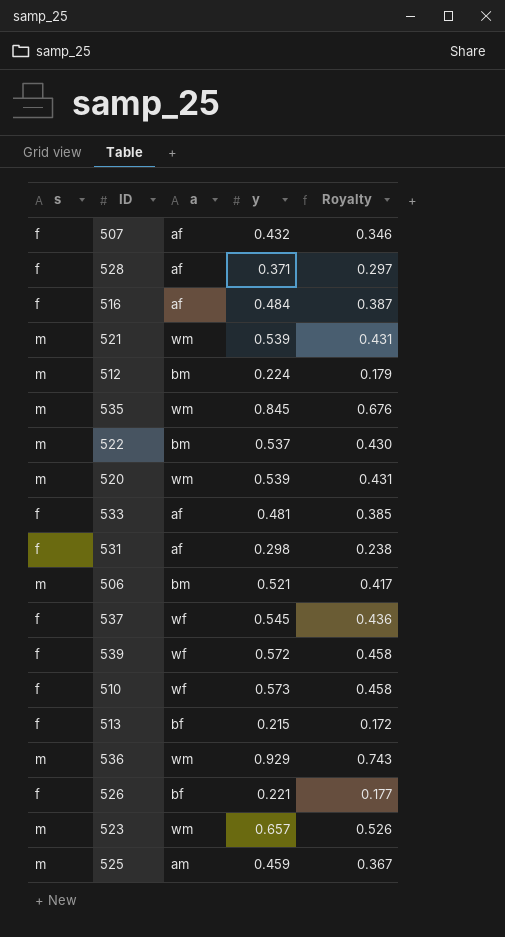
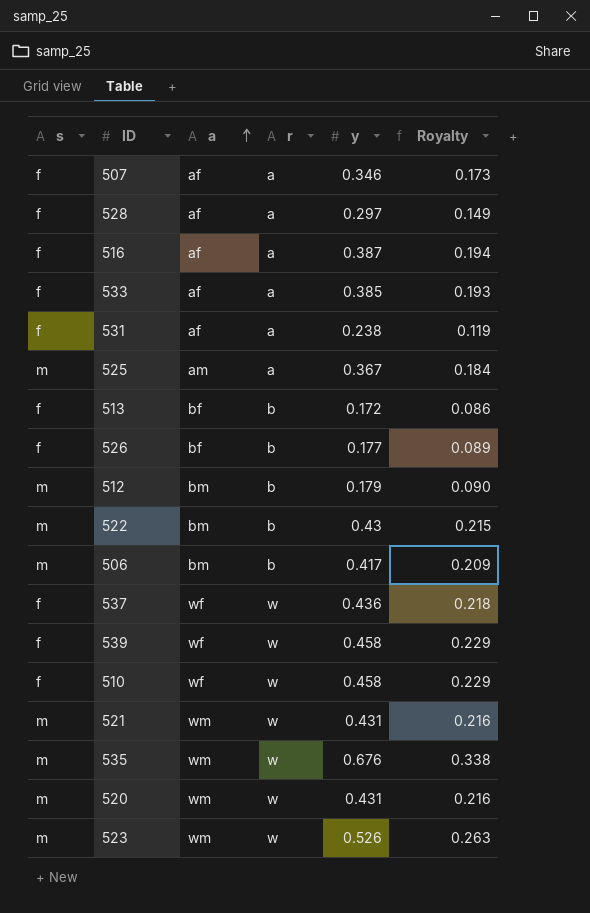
row order: none -> a ascending
column r | position: none -> 4
column Royalty | formula: [y] * 0.8 -> [y] * 0.5
row 536: m | wm | 0.929 | 0.743 -> none
507 | y: 0.432 -> 0.346
528 | y: 0.371 -> 0.297
516 | y: 0.484 -> 0.387
533 | y: 0.481 -> 0.385
531 | y: 0.298 -> 0.238
525 | y: 0.459 -> 0.367
513 | y: 0.215 -> 0.172
526 | y: 0.221 -> 0.177
512 | y: 0.224 -> 0.179
522 | y: 0.537 -> 0.43
506 | y: 0.521 -> 0.417
537 | y: 0.545 -> 0.436
539 | y: 0.572 -> 0.458
510 | y: 0.573 -> 0.458
521 | y: 0.539 -> 0.431
535 | y: 0.845 -> 0.676
520 | y: 0.539 -> 0.431
523 | y: 0.657 -> 0.526

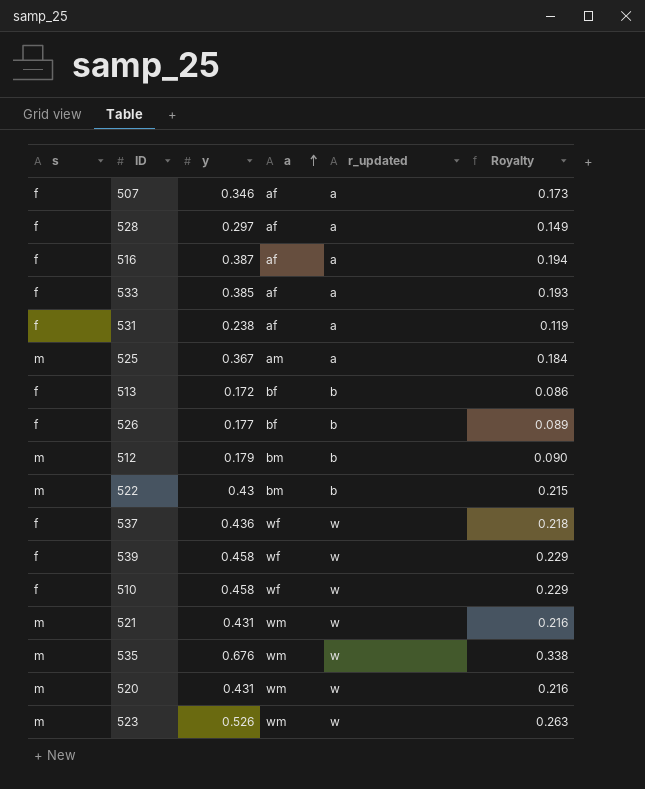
column y | position: 5 -> 3
column name: r -> r_updated
row 506: m | bm | b | 0.417 | 0.209 -> none

